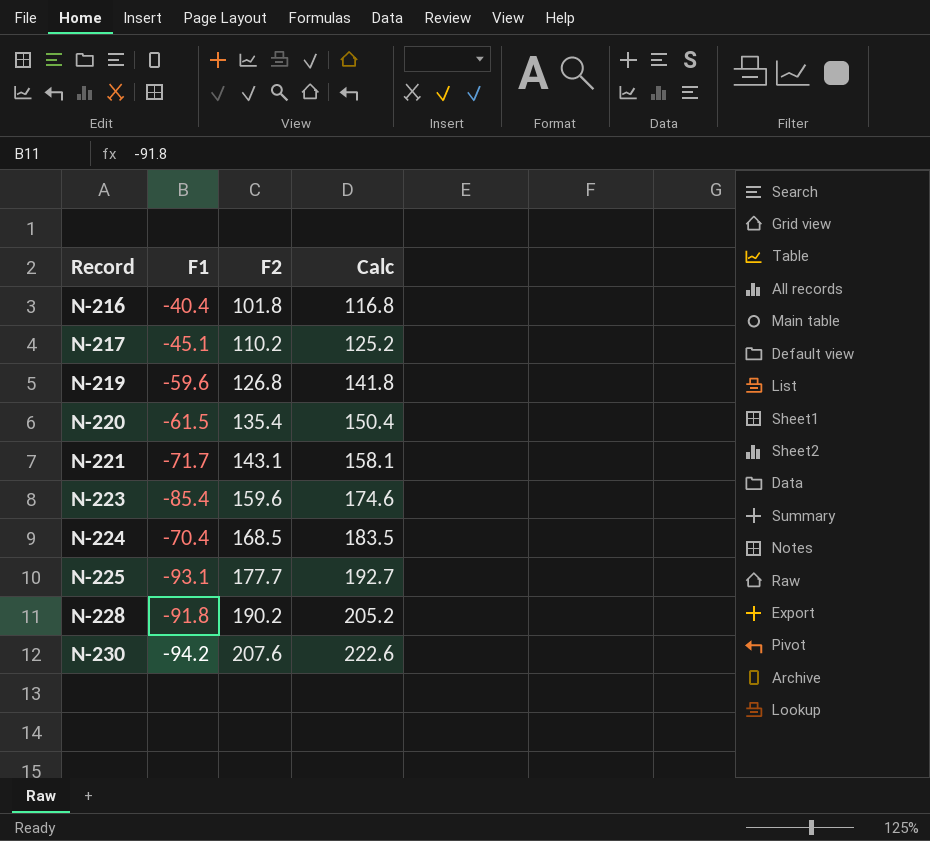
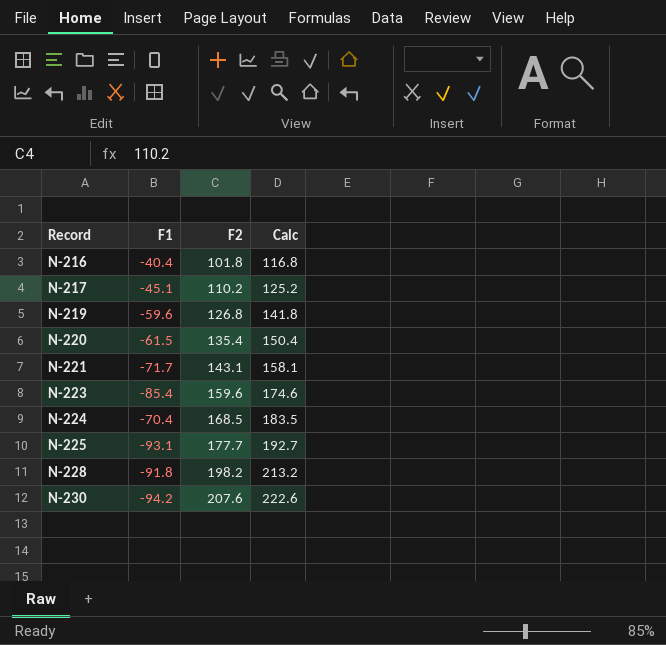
N-228 | F2: 190.2 -> 198.2
N-228 | Calc: 205.2 -> 213.2

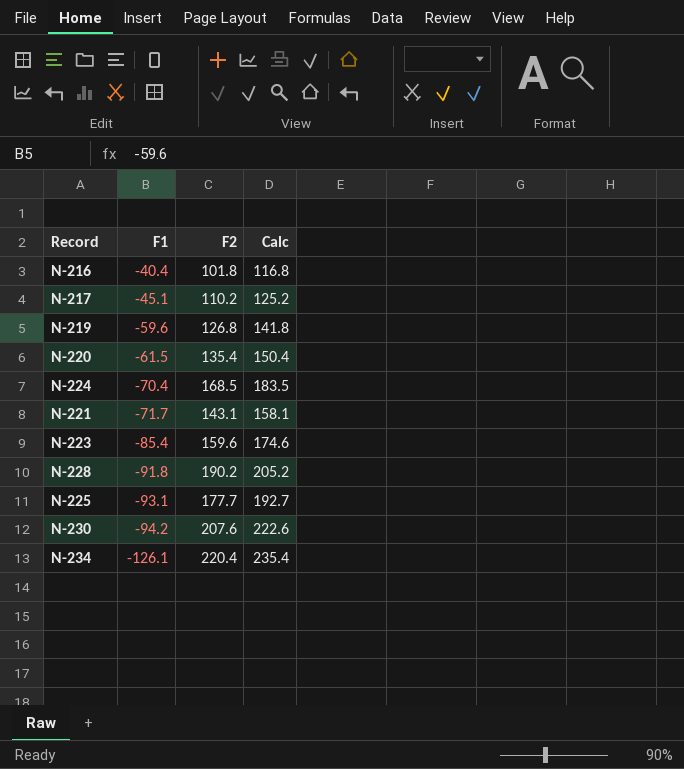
row order: Record ascending -> F1 descending
N-228 | F2: 198.2 -> 190.2
N-228 | Calc: 213.2 -> 205.2
row N-234: none -> -126.1 | 220.4 | 235.4

